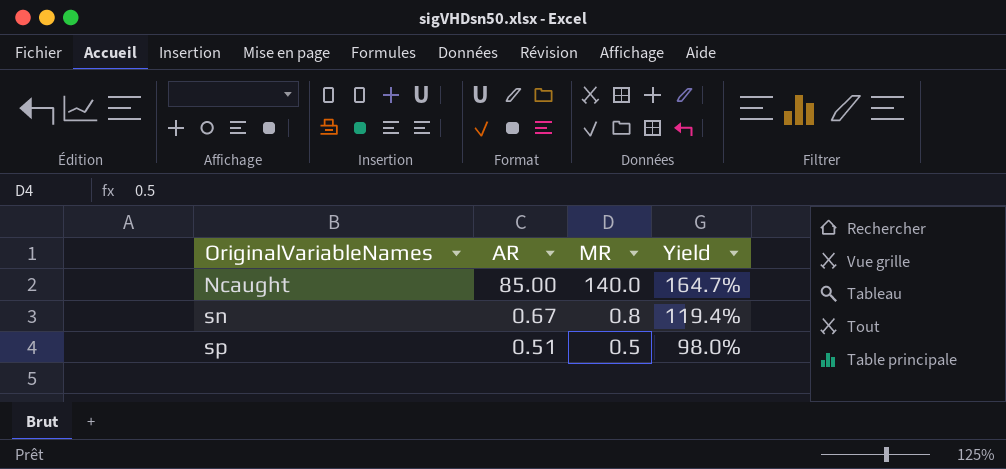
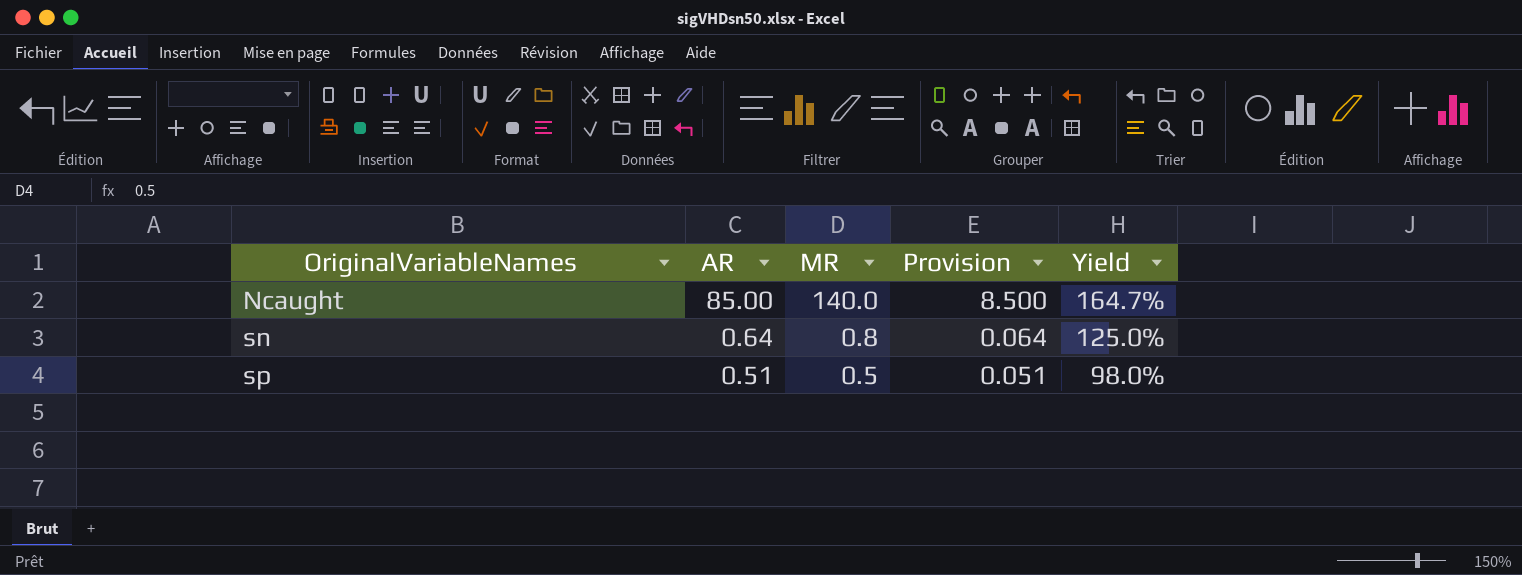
column Provision | formula: none -> [AR] * 0.1
sn | AR: 0.67 -> 0.64
sn | Yield: 119.4% -> 125.0%

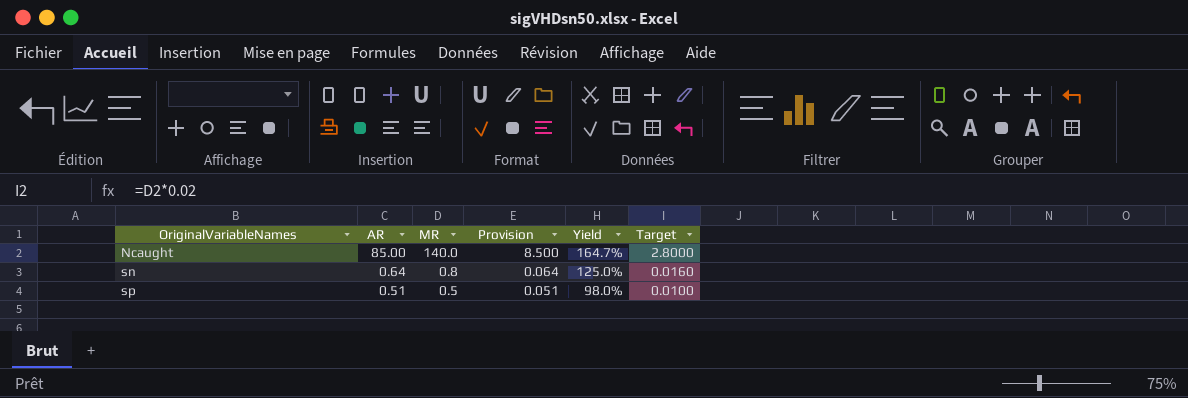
column Target | formula: none -> [MR] * 0.02

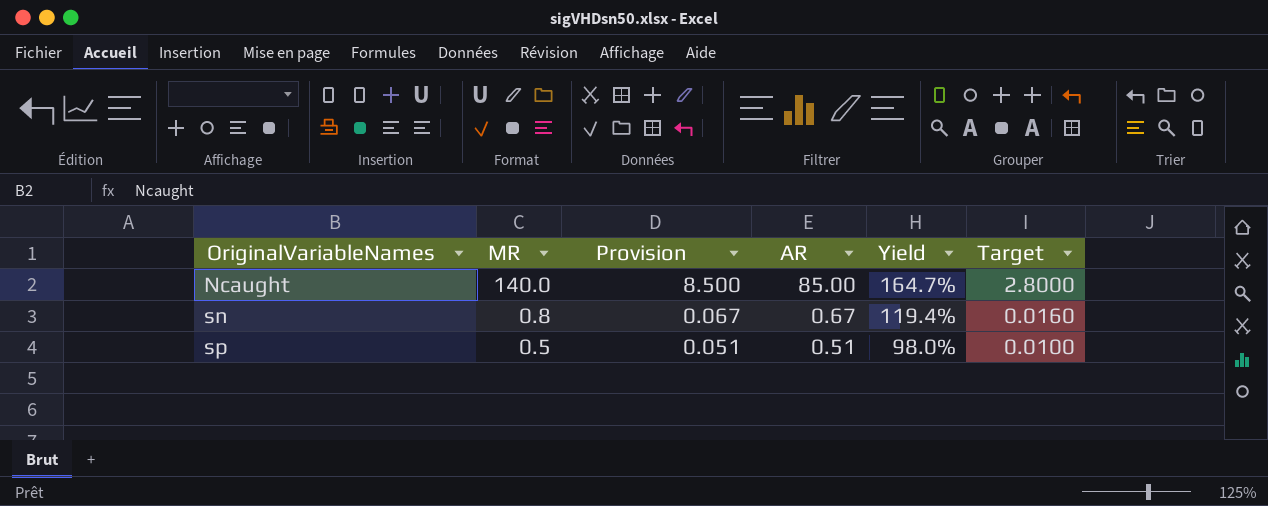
column AR | position: 2 -> 4
sn | Provision: 0.064 -> 0.067
sn | AR: 0.64 -> 0.67
sn | Yield: 125.0% -> 119.4%

